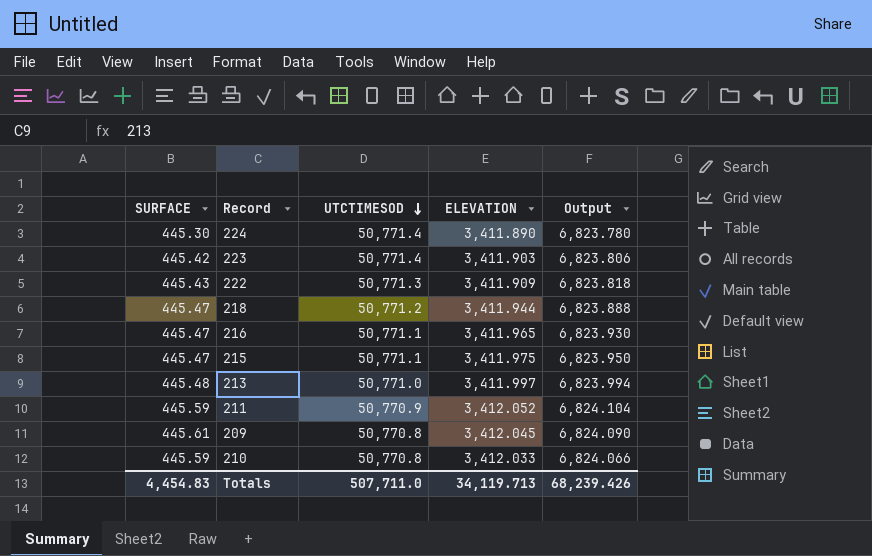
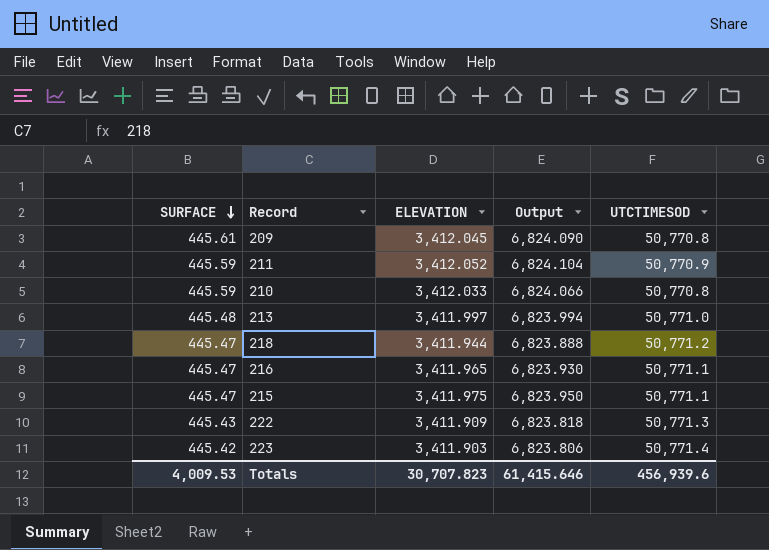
row order: UTCTIMESOD descending -> SURFACE descending
column UTCTIMESOD | position: 3 -> 5
row 224: 445.30 | 50,771.4 | 3,411.890 | 6,823.780 -> none
Totals | SURFACE: 4,454.83 -> 4,009.53
Totals | ELEVATION: 34,119.713 -> 30,707.823
Totals | Output: 68,239.426 -> 61,415.646
Totals | UTCTIMESOD: 507,711.0 -> 456,939.6

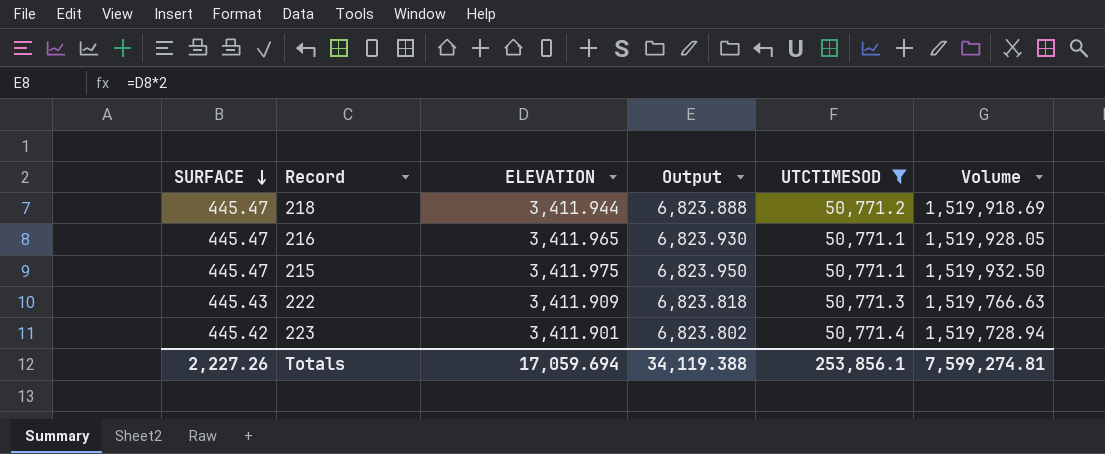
filter: none -> UTCTIMESOD >= 50,771.1
column Volume | formula: none -> [SURFACE] * [ELEVATION]
223 | ELEVATION: 3,411.903 -> 3,411.901
223 | Output: 6,823.806 -> 6,823.802
Totals | SURFACE: 4,009.53 -> 2,227.26
Totals | ELEVATION: 30,707.823 -> 17,059.694
Totals | Output: 61,415.646 -> 34,119.388
Totals | UTCTIMESOD: 456,939.6 -> 253,856.1

